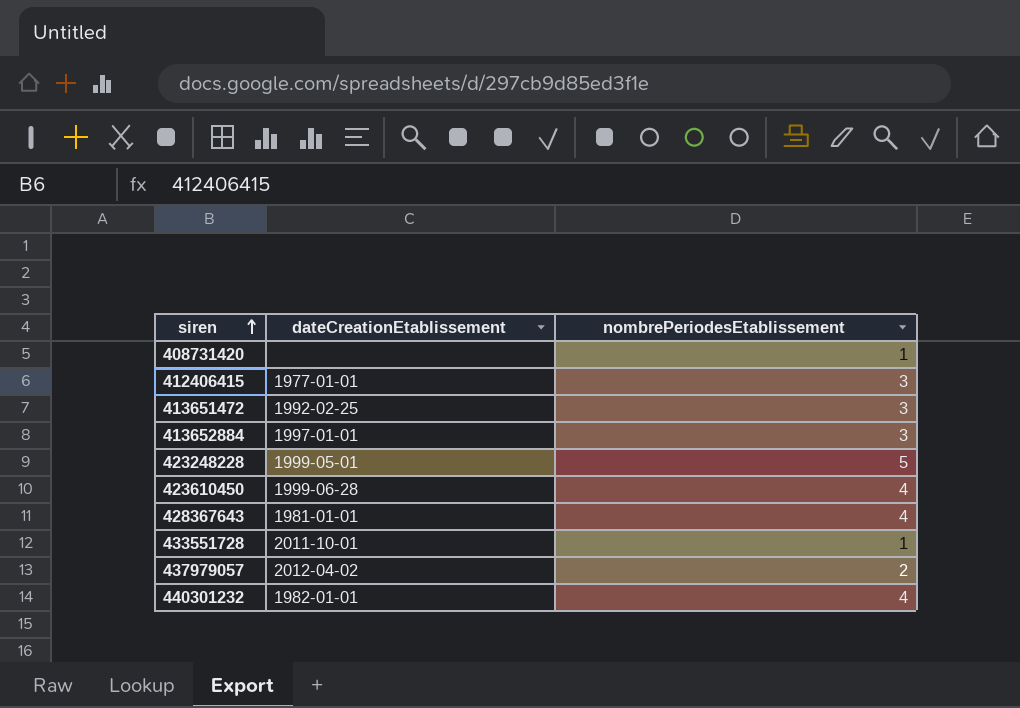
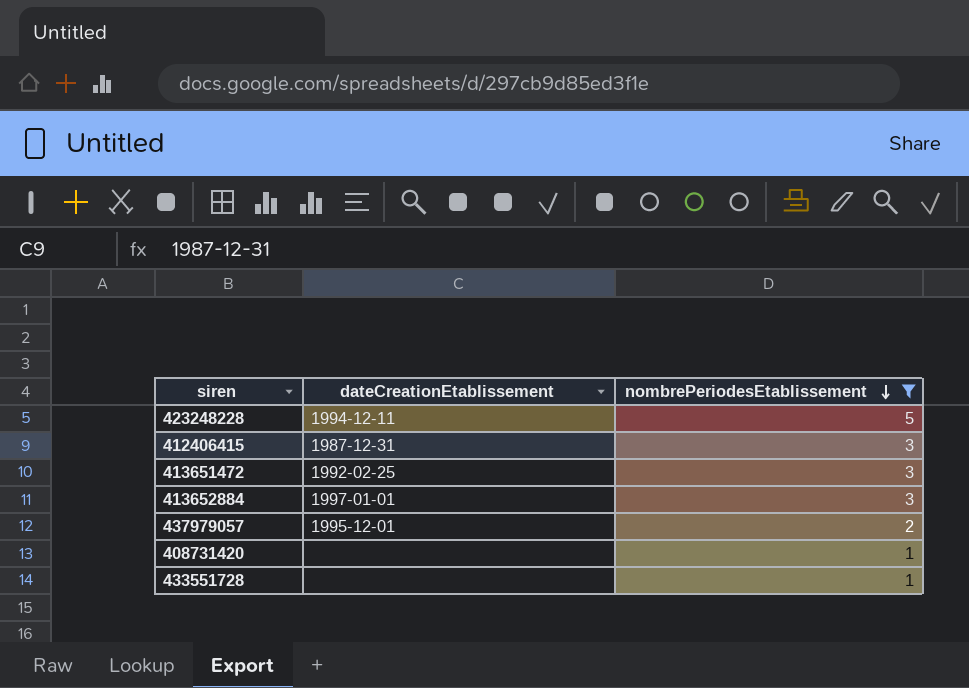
filter: none -> nombrePeriodesEtablissement != 4
row order: siren ascending -> nombrePeriodesEtablissement descending
423248228 | dateCreationEtablissement: 1999-05-01 -> 1994-12-11
412406415 | dateCreationEtablissement: 1977-01-01 -> 1987-12-31
437979057 | dateCreationEtablissement: 2012-04-02 -> 1995-12-01
433551728 | dateCreationEtablissement: 2011-10-01 -> none

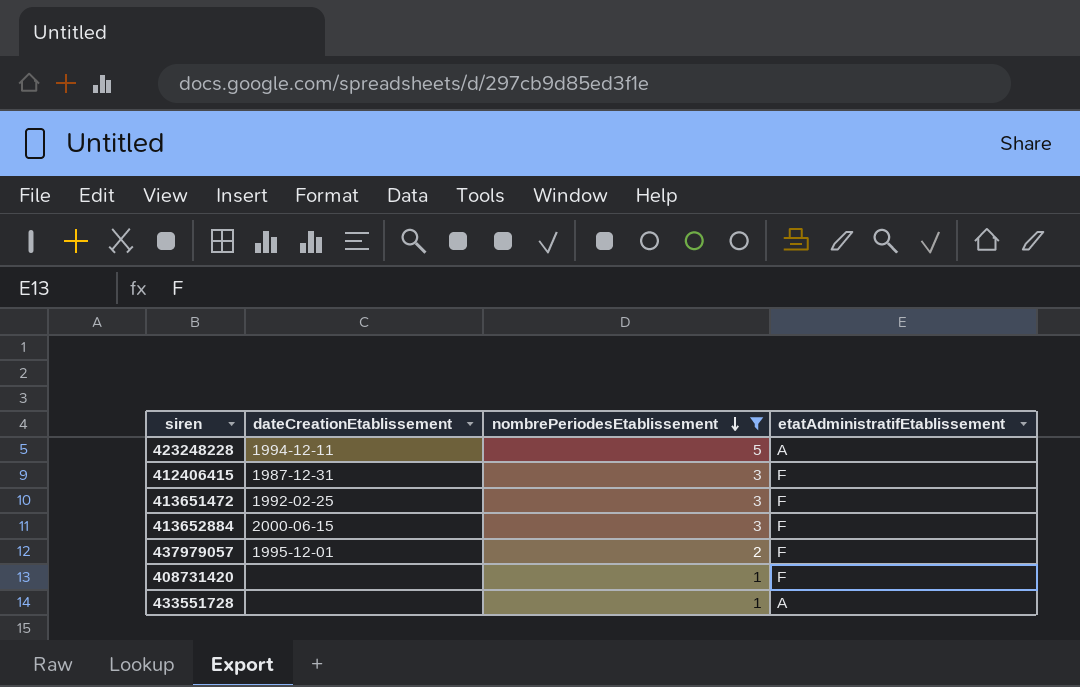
column etatAdministratifEtablissement | position: none -> 4
413652884 | dateCreationEtablissement: 1997-01-01 -> 2000-06-15

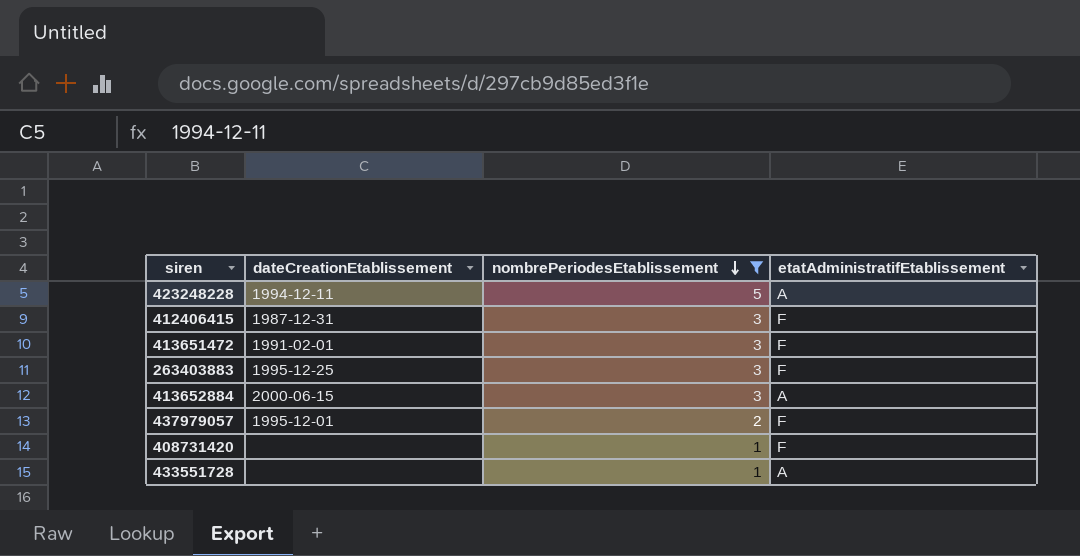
413651472 | dateCreationEtablissement: 1992-02-25 -> 1991-02-01
row 263403883: none -> 1995-12-25 | 3 | F
413652884 | etatAdministratifEtablissement: F -> A

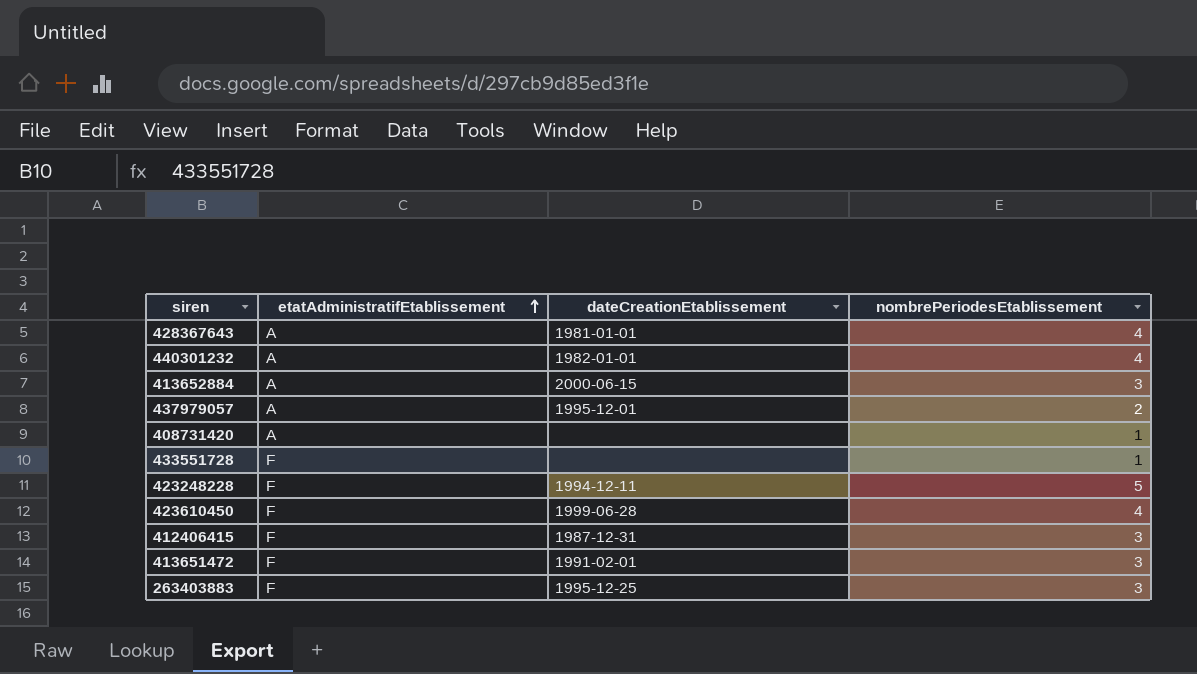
filter: nombrePeriodesEtablissement != 4 -> none
row order: nombrePeriodesEtablissement descending -> etatAdministratifEtablissement ascending
column etatAdministratifEtablissement | position: 4 -> 2
437979057 | etatAdministratifEtablissement: F -> A
408731420 | etatAdministratifEtablissement: F -> A
433551728 | etatAdministratifEtablissement: A -> F
423248228 | etatAdministratifEtablissement: A -> F

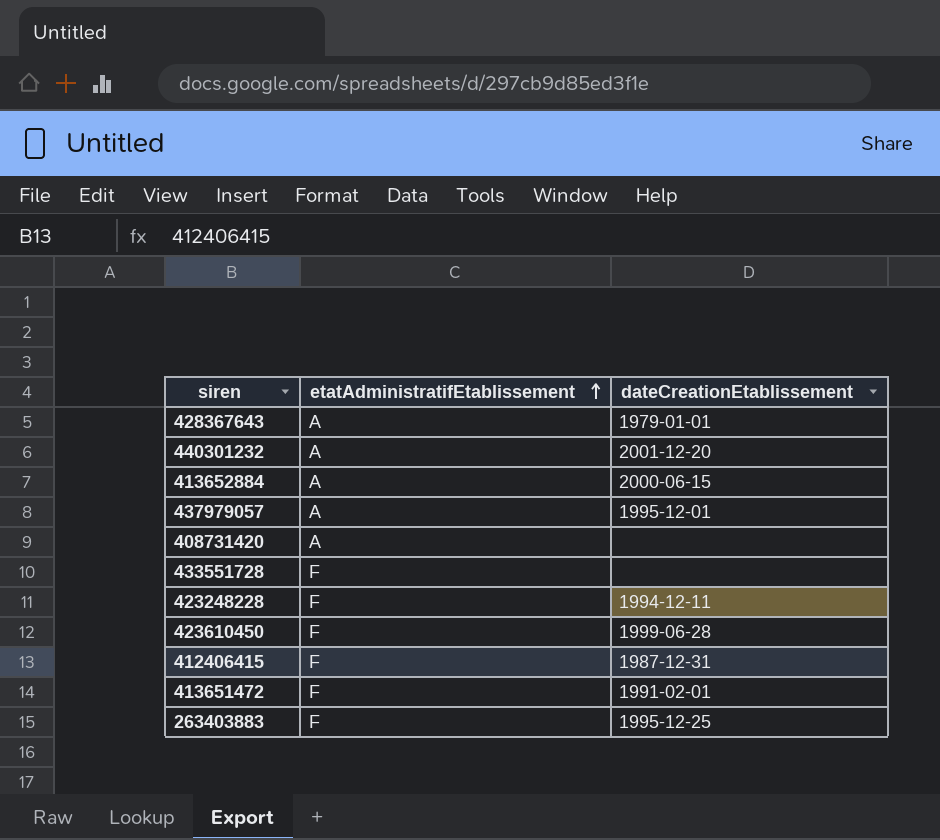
column nombrePeriodesEtablissement | position: 4 -> none
428367643 | dateCreationEtablissement: 1981-01-01 -> 1979-01-01
440301232 | dateCreationEtablissement: 1982-01-01 -> 2001-12-20

